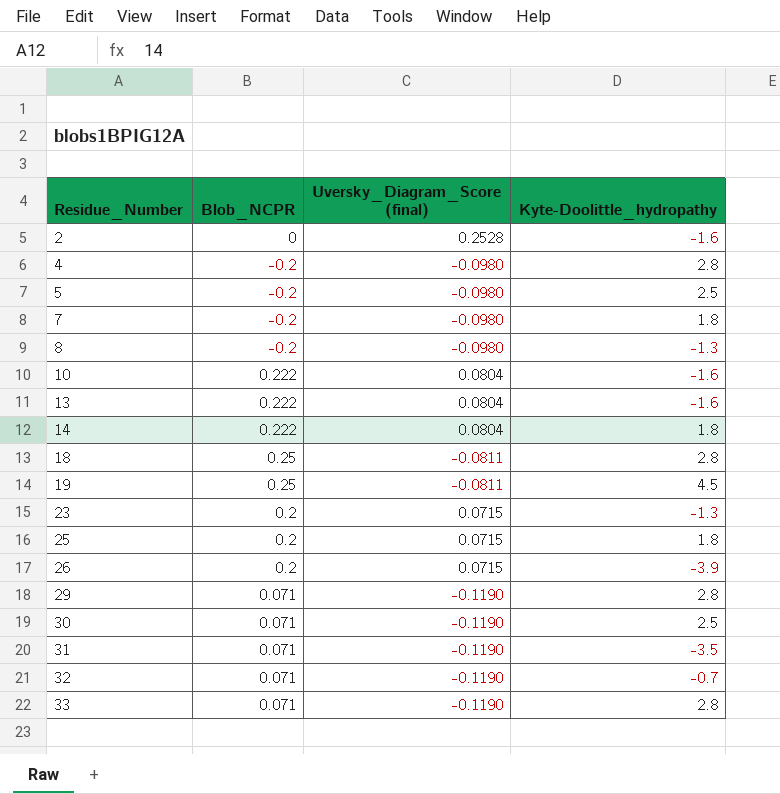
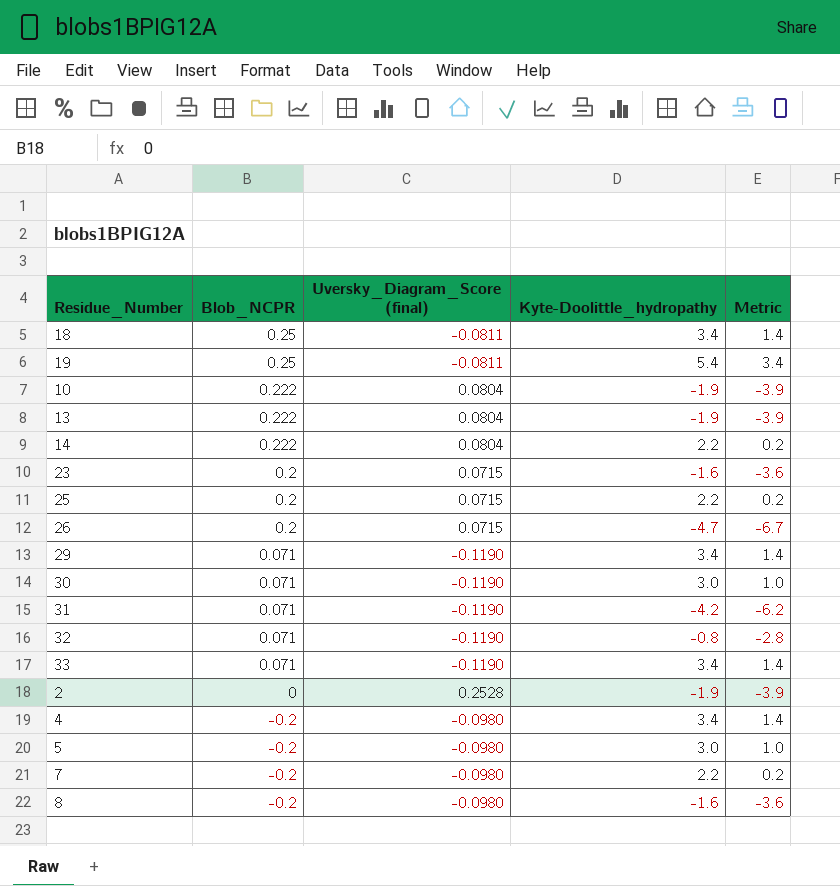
row order: Residue_Number ascending -> Blob_NCPR descending
column Metric | formula: none -> [Kyte-Doolittle_hydropathy] - 2
18 | Kyte-Doolittle_hydropathy: 2.8 -> 3.4
19 | Kyte-Doolittle_hydropathy: 4.5 -> 5.4
10 | Kyte-Doolittle_hydropathy: -1.6 -> -1.9
13 | Kyte-Doolittle_hydropathy: -1.6 -> -1.9
14 | Kyte-Doolittle_hydropathy: 1.8 -> 2.2
23 | Kyte-Doolittle_hydropathy: -1.3 -> -1.6
25 | Kyte-Doolittle_hydropathy: 1.8 -> 2.2
26 | Kyte-Doolittle_hydropathy: -3.9 -> -4.7
29 | Kyte-Doolittle_hydropathy: 2.8 -> 3.4
30 | Kyte-Doolittle_hydropathy: 2.5 -> 3.0
31 | Kyte-Doolittle_hydropathy: -3.5 -> -4.2
32 | Kyte-Doolittle_hydropathy: -0.7 -> -0.8
33 | Kyte-Doolittle_hydropathy: 2.8 -> 3.4
2 | Kyte-Doolittle_hydropathy: -1.6 -> -1.9
4 | Kyte-Doolittle_hydropathy: 2.8 -> 3.4
5 | Kyte-Doolittle_hydropathy: 2.5 -> 3.0
7 | Kyte-Doolittle_hydropathy: 1.8 -> 2.2
8 | Kyte-Doolittle_hydropathy: -1.3 -> -1.6

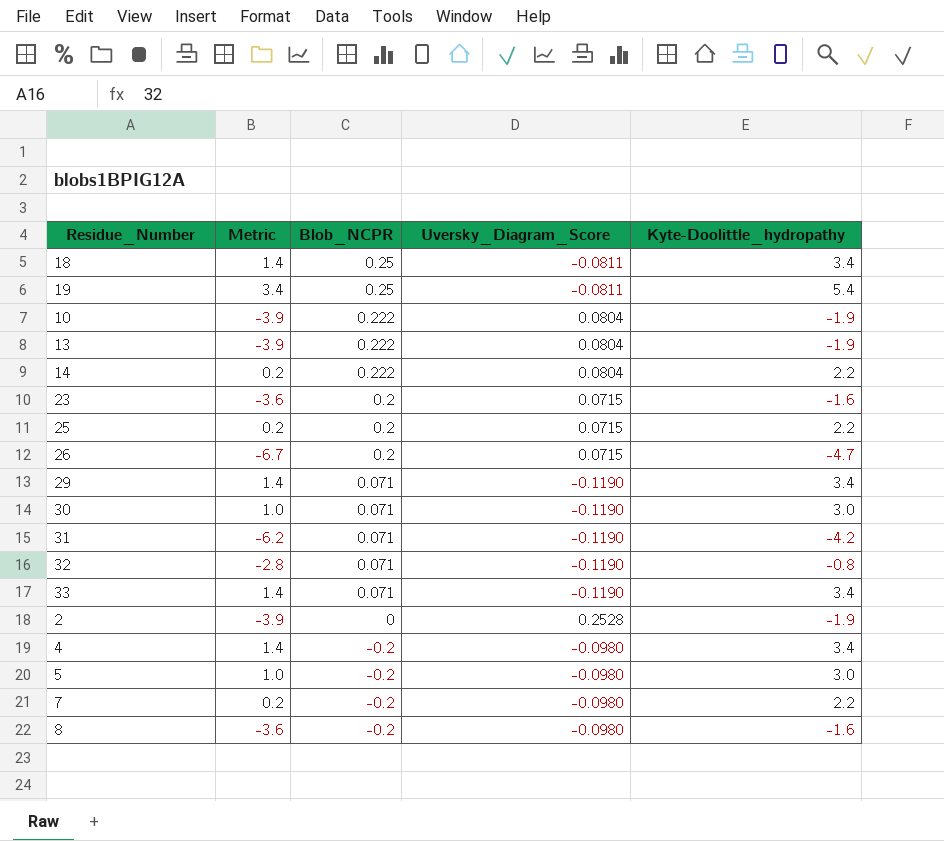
column Metric | position: 5 -> 2
column name: Uversky_Diagram_Score (final) -> Uversky_Diagram_Score

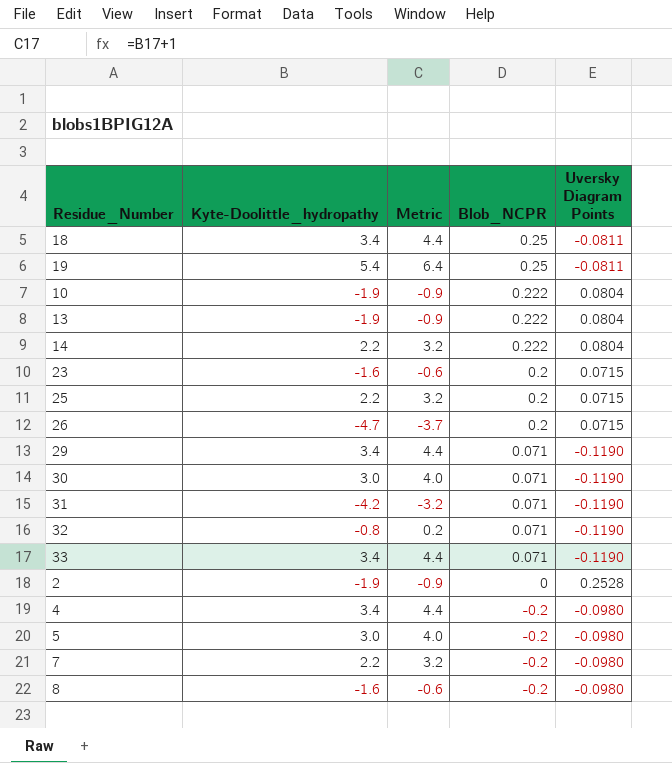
column Kyte-Doolittle_hydropathy | position: 5 -> 2
column Metric | formula: [Kyte-Doolittle_hydropathy] - 2 -> [Kyte-Doolittle_hydropathy] + 1
column name: Uversky_Diagram_Score -> Uversky Diagram Points

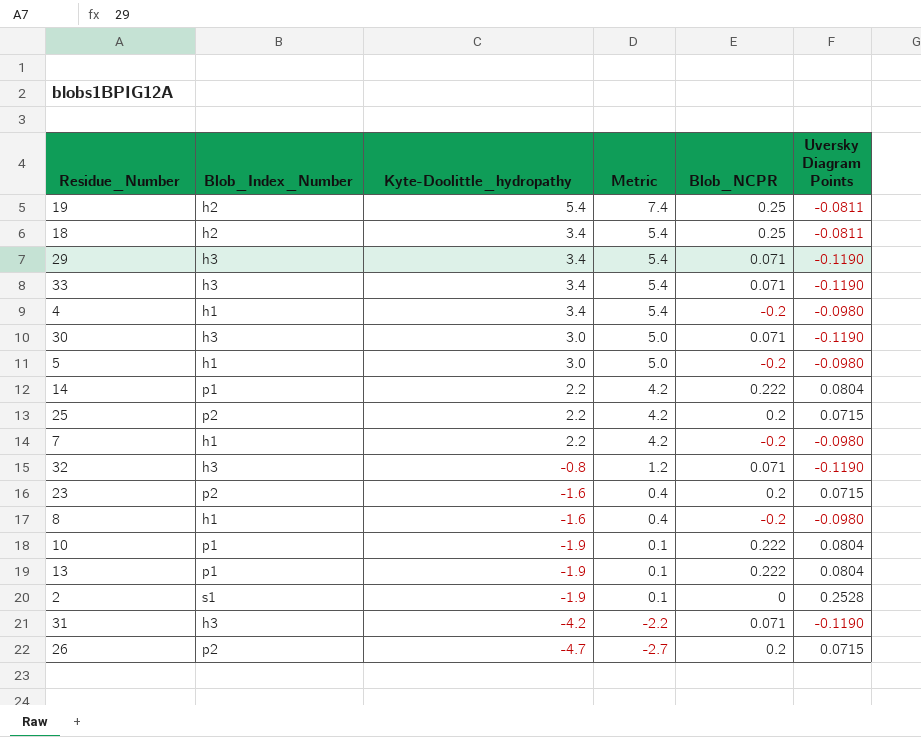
row order: Blob_NCPR descending -> Kyte-Doolittle_hydropathy descending
column Blob_Index_Number | position: none -> 2
column Metric | formula: [Kyte-Doolittle_hydropathy] + 1 -> [Kyte-Doolittle_hydropathy] + 2

